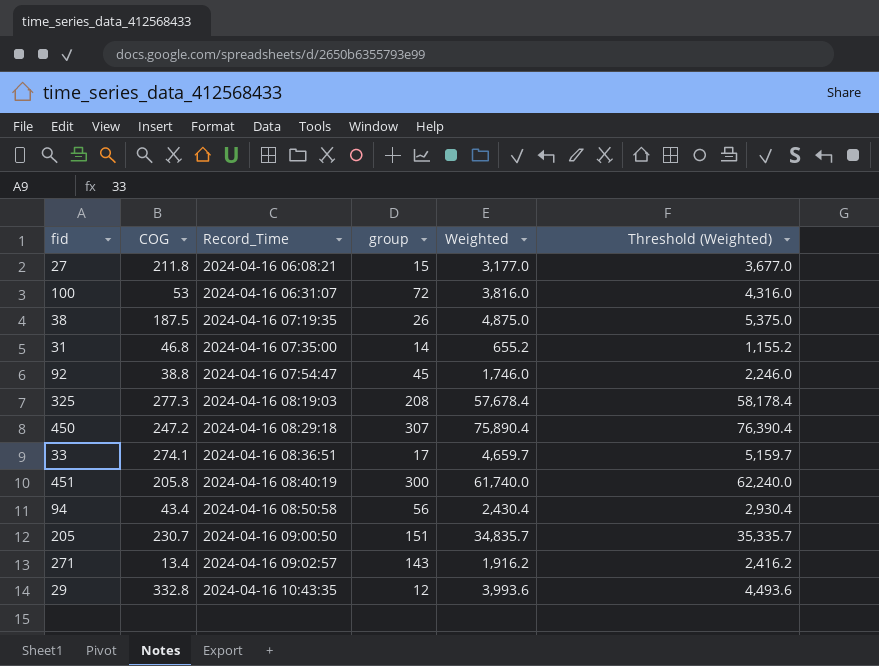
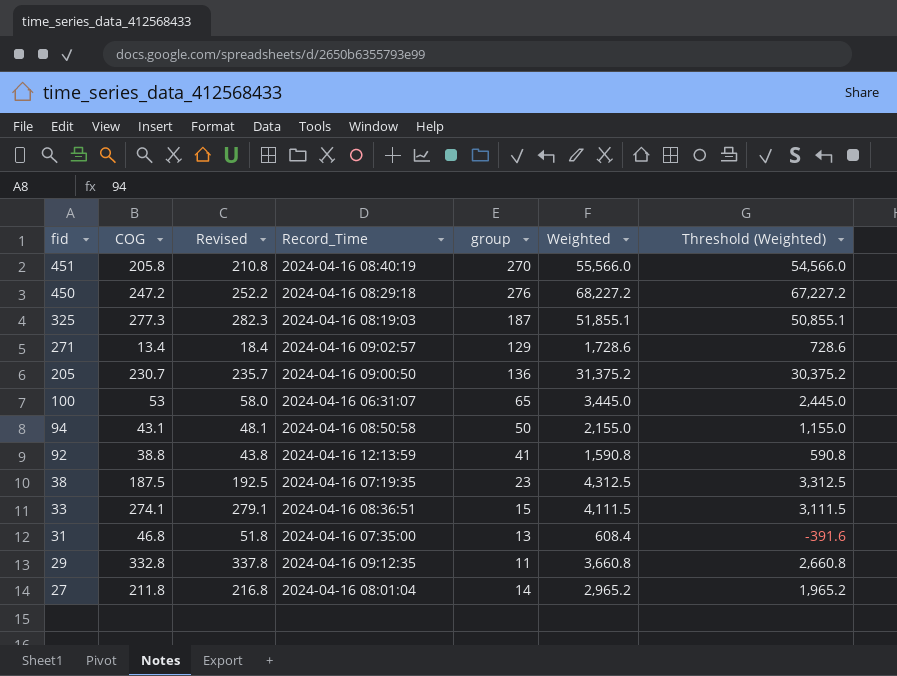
row order: Record_Time ascending -> fid descending
column Revised | formula: none -> [COG] + 5
column Threshold (Weighted) | formula: [Weighted] + 500 -> [Weighted] - 1000
451 | group: 300 -> 270
451 | Weighted: 61,740.0 -> 55,566.0
450 | group: 307 -> 276
450 | Weighted: 75,890.4 -> 68,227.2
325 | group: 208 -> 187
325 | Weighted: 57,678.4 -> 51,855.1
271 | group: 143 -> 129
271 | Weighted: 1,916.2 -> 1,728.6
205 | group: 151 -> 136
205 | Weighted: 34,835.7 -> 31,375.2
100 | group: 72 -> 65
100 | Weighted: 3,816.0 -> 3,445.0
94 | COG: 43.4 -> 43.1
94 | group: 56 -> 50
94 | Weighted: 2,430.4 -> 2,155.0
92 | Record_Time: 2024-04-16 07:54:47 -> 2024-04-16 12:13:59
92 | group: 45 -> 41
92 | Weighted: 1,746.0 -> 1,590.8
38 | group: 26 -> 23
38 | Weighted: 4,875.0 -> 4,312.5
33 | group: 17 -> 15
33 | Weighted: 4,659.7 -> 4,111.5
31 | group: 14 -> 13
31 | Weighted: 655.2 -> 608.4
29 | Record_Time: 2024-04-16 10:43:35 -> 2024-04-16 09:12:35
29 | group: 12 -> 11
29 | Weighted: 3,993.6 -> 3,660.8
27 | Record_Time: 2024-04-16 06:08:21 -> 2024-04-16 08:01:04
27 | group: 15 -> 14
27 | Weighted: 3,177.0 -> 2,965.2

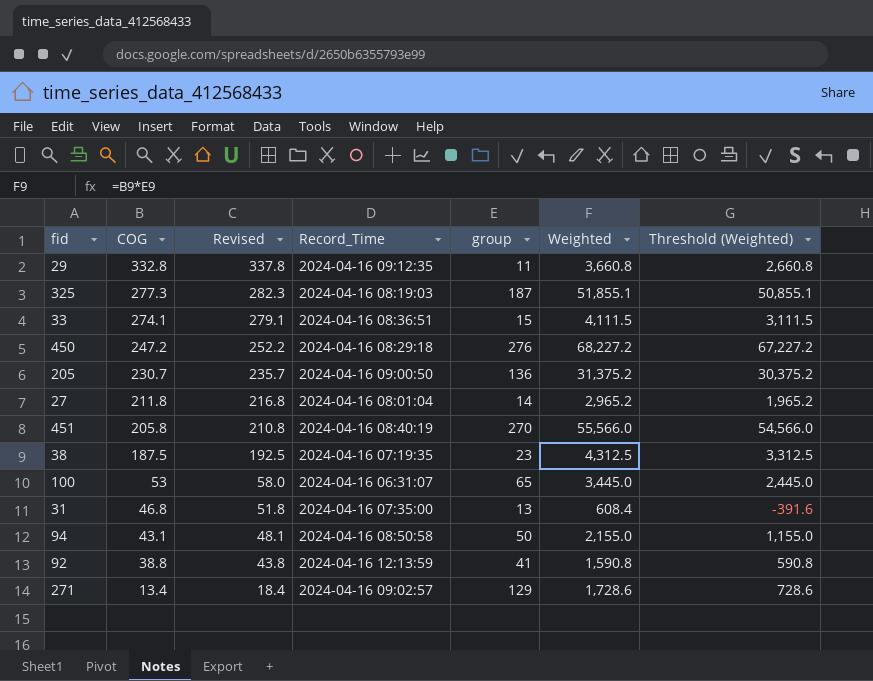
row order: fid descending -> COG descending

